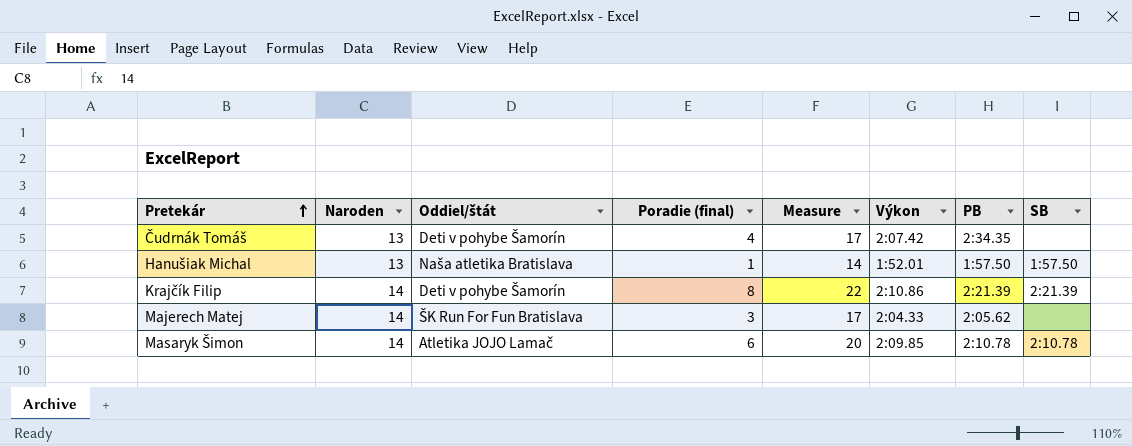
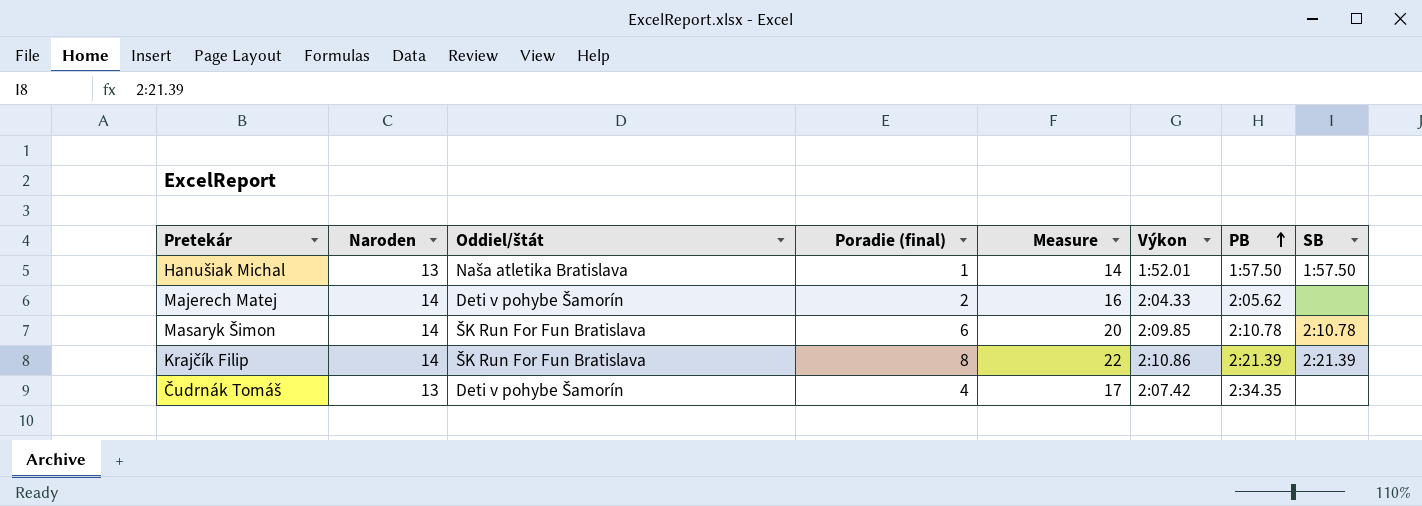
row order: Pretekár ascending -> PB ascending
Majerech Matej | Oddiel/štát: ŠK Run For Fun Bratislava -> Deti v pohybe Šamorín
Majerech Matej | Poradie (final): 3 -> 2
Majerech Matej | Measure: 17 -> 16
Masaryk Šimon | Oddiel/štát: Atletika JOJO Lamač -> ŠK Run For Fun Bratislava
Krajčík Filip | Oddiel/štát: Deti v pohybe Šamorín -> ŠK Run For Fun Bratislava

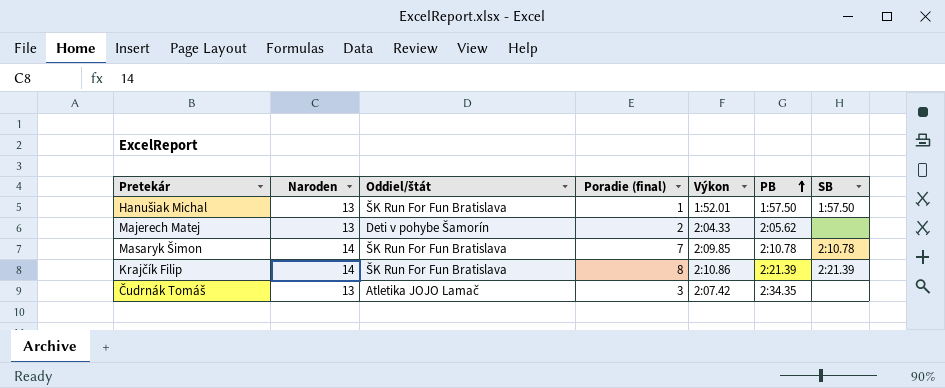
column Measure | formula: [Naroden] + [Poradie (final)] -> none
Hanušiak Michal | Oddiel/štát: Naša atletika Bratislava -> ŠK Run For Fun Bratislava
Majerech Matej | Naroden: 14 -> 13
Masaryk Šimon | Poradie (final): 6 -> 7
Čudrnák Tomáš | Oddiel/štát: Deti v pohybe Šamorín -> Atletika JOJO Lamač
Čudrnák Tomáš | Poradie (final): 4 -> 3

